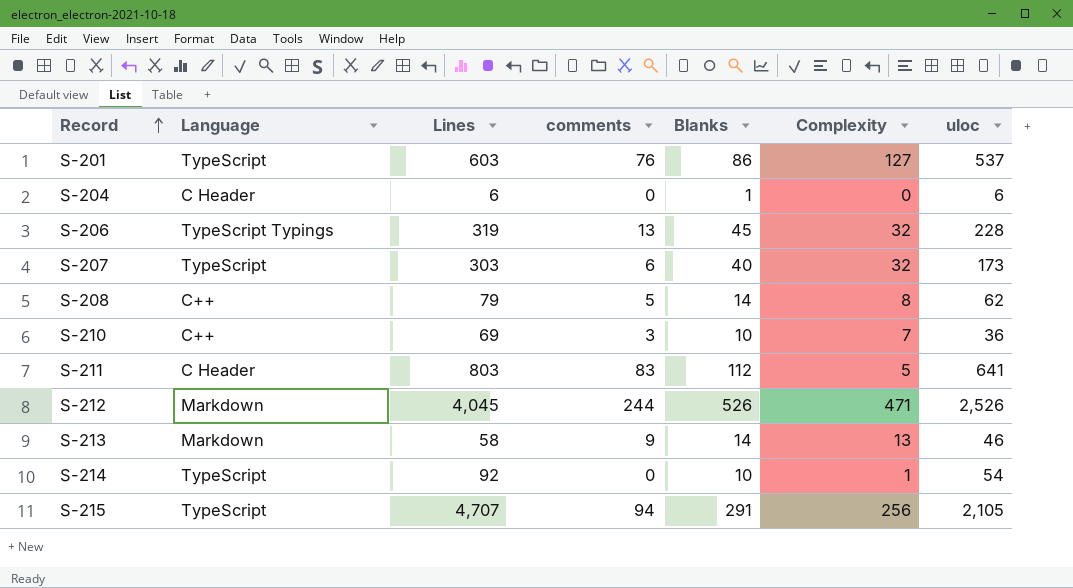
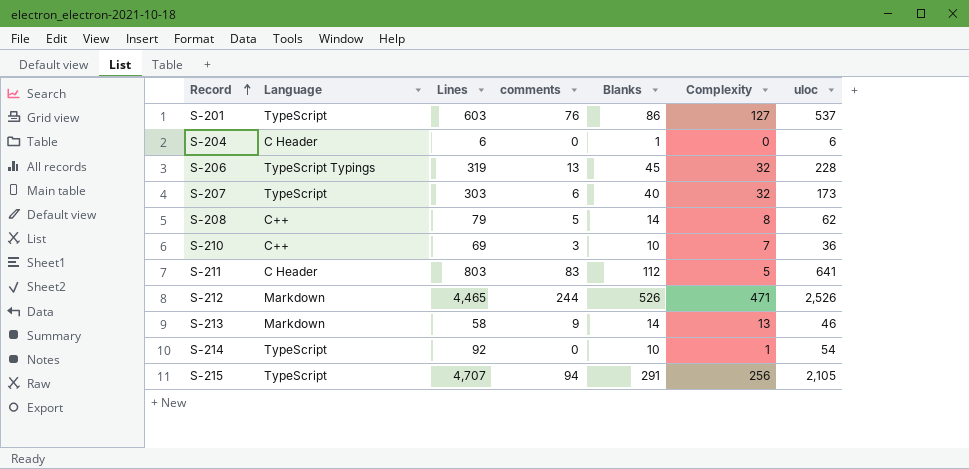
S-212 | Lines: 4,045 -> 4,465

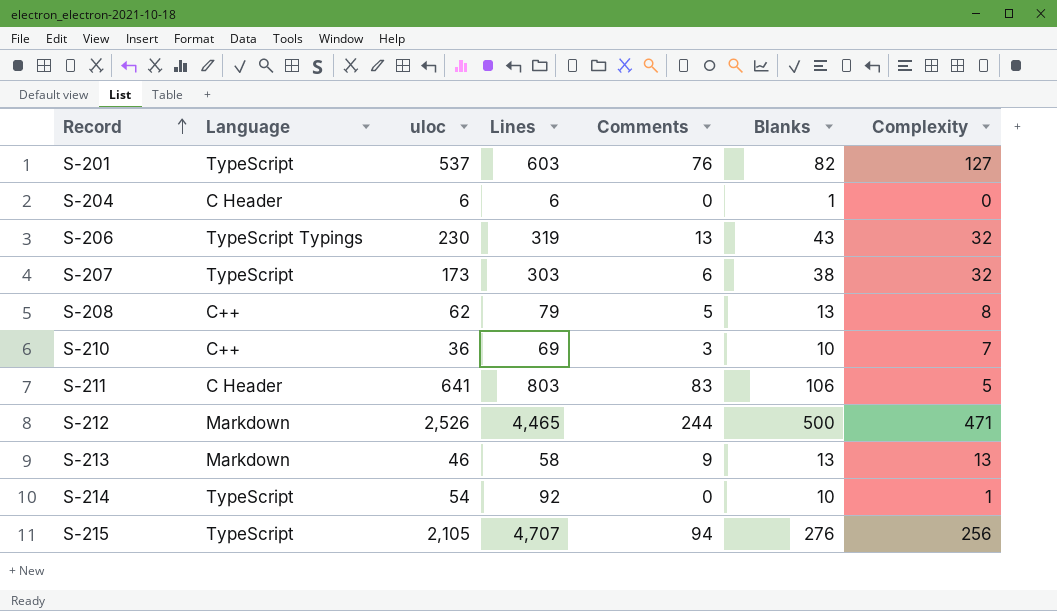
column uloc | position: 7 -> 3
column name: comments -> Comments
S-201 | Blanks: 86 -> 82
S-206 | uloc: 228 -> 230
S-206 | Blanks: 45 -> 43
S-207 | Blanks: 40 -> 38
S-208 | Blanks: 14 -> 13
S-211 | Blanks: 112 -> 106
S-212 | Blanks: 526 -> 500
S-213 | Blanks: 14 -> 13
S-215 | Blanks: 291 -> 276

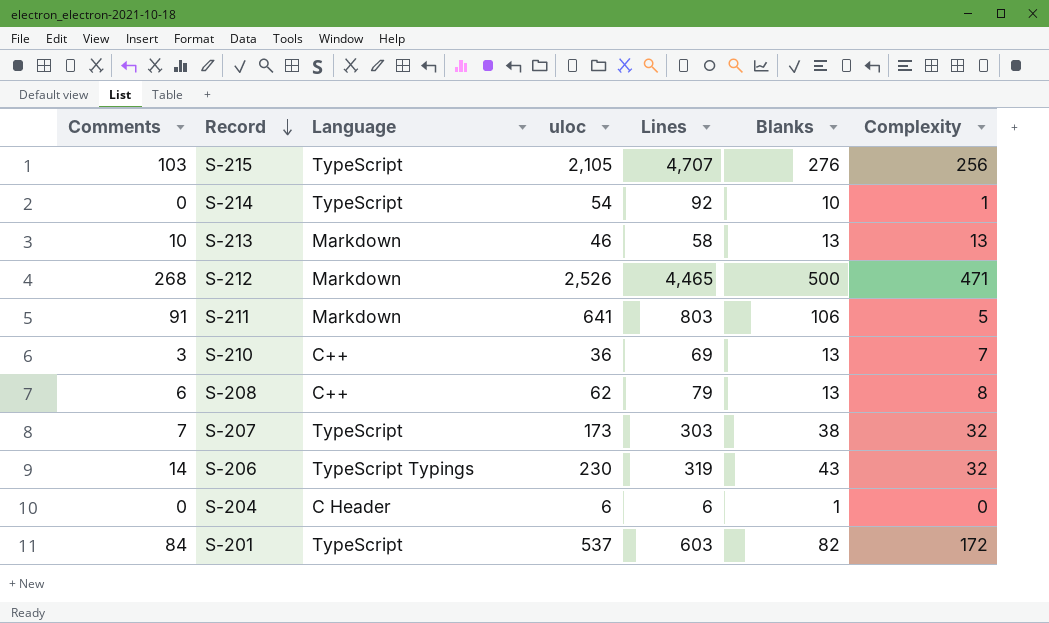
row order: Record ascending -> Record descending
column Comments | position: 5 -> 1
S-215 | Comments: 94 -> 103
S-213 | Comments: 9 -> 10
S-212 | Comments: 244 -> 268
S-211 | Comments: 83 -> 91
S-211 | Language: C Header -> Markdown
S-210 | Blanks: 10 -> 13
S-208 | Comments: 5 -> 6
S-207 | Comments: 6 -> 7
S-206 | Comments: 13 -> 14
S-201 | Comments: 76 -> 84
S-201 | Complexity: 127 -> 172

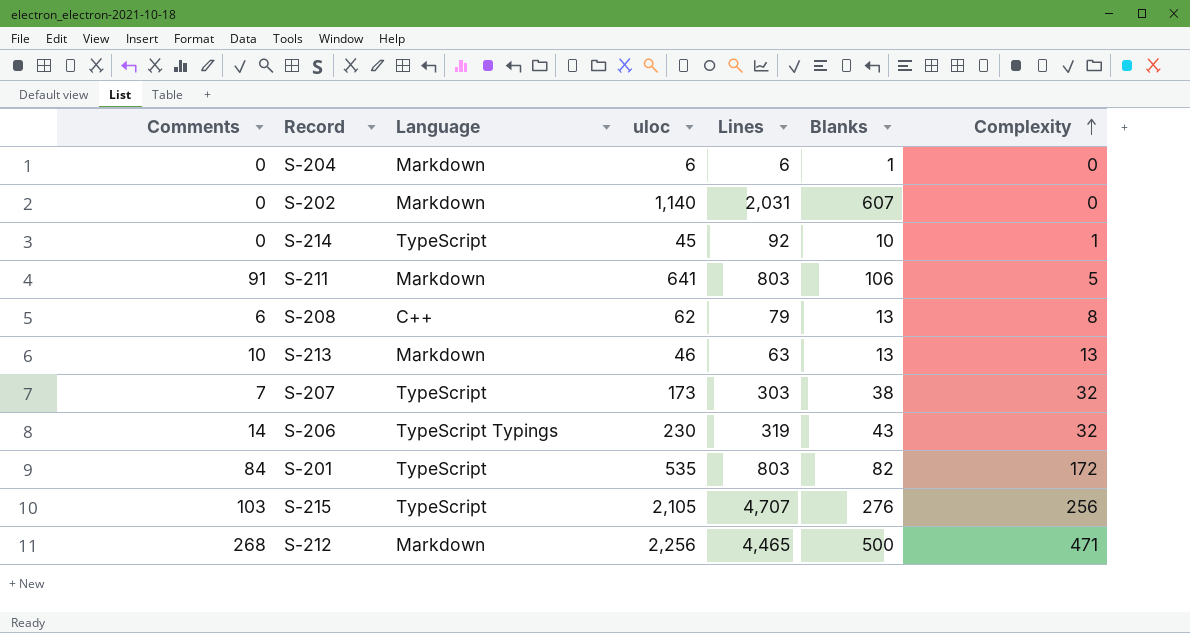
row order: Record descending -> Complexity ascending
row S-210: 3 | C++ | 36 | 69 | 13 | 7 -> none
S-204 | Language: C Header -> Markdown
row S-202: none -> 0 | Markdown | 1,140 | 2,031 | 607 | 0
S-214 | uloc: 54 -> 45
S-213 | Lines: 58 -> 63
S-201 | uloc: 537 -> 535
S-201 | Lines: 603 -> 803
S-212 | uloc: 2,526 -> 2,256

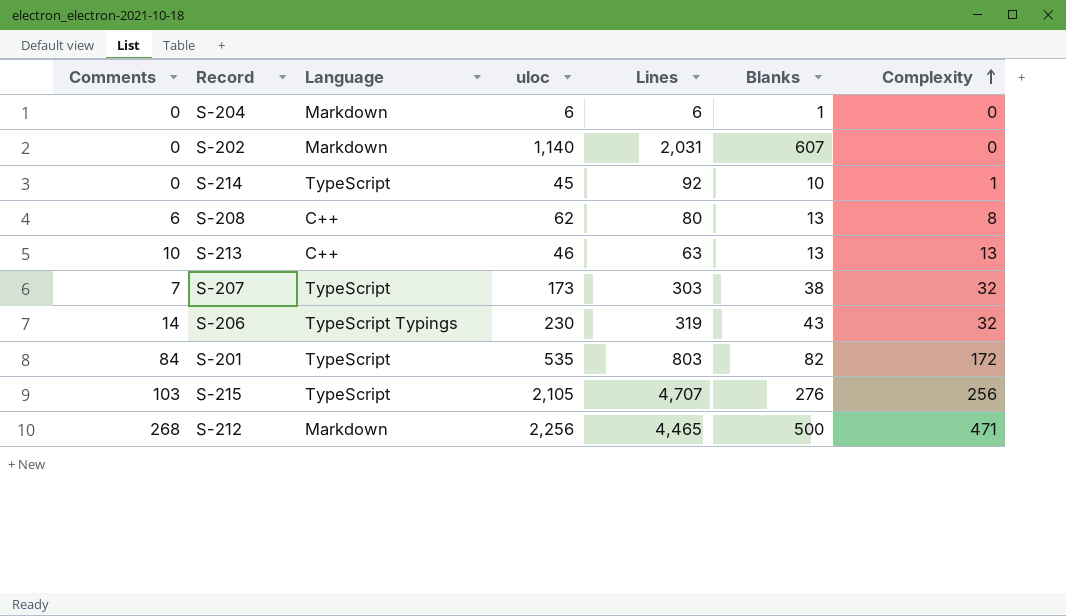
row S-211: 91 | Markdown | 641 | 803 | 106 | 5 -> none
S-208 | Lines: 79 -> 80
S-213 | Language: Markdown -> C++

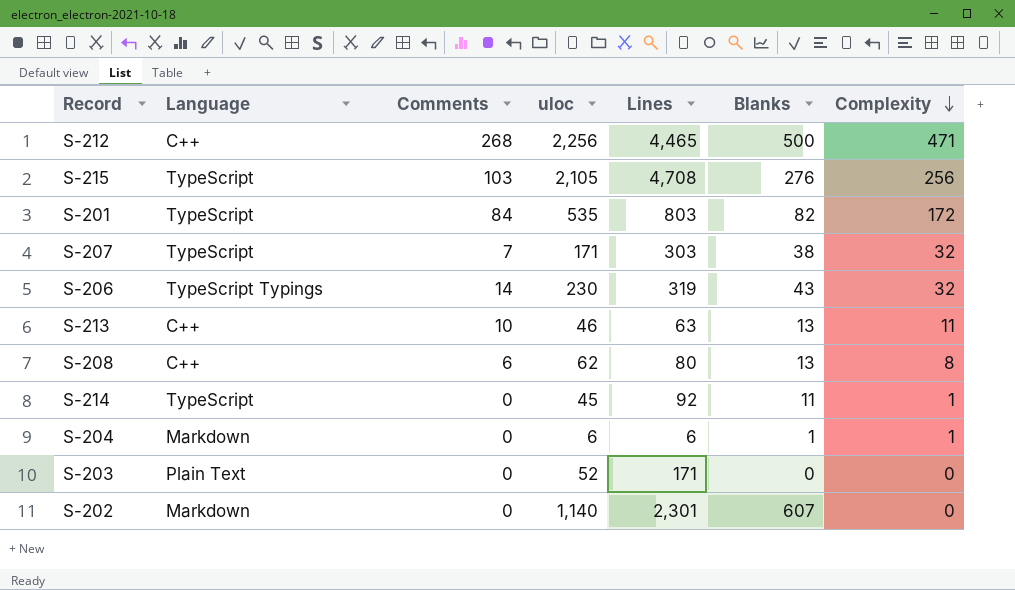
row order: Complexity ascending -> Complexity descending
column Comments | position: 1 -> 3
S-212 | Language: Markdown -> C++
S-215 | Lines: 4,707 -> 4,708
S-207 | uloc: 173 -> 171
S-213 | Complexity: 13 -> 11
S-214 | Blanks: 10 -> 11
S-204 | Complexity: 0 -> 1
row S-203: none -> Plain Text | 0 | 52 | 171 | 0 | 0
S-202 | Lines: 2,031 -> 2,301

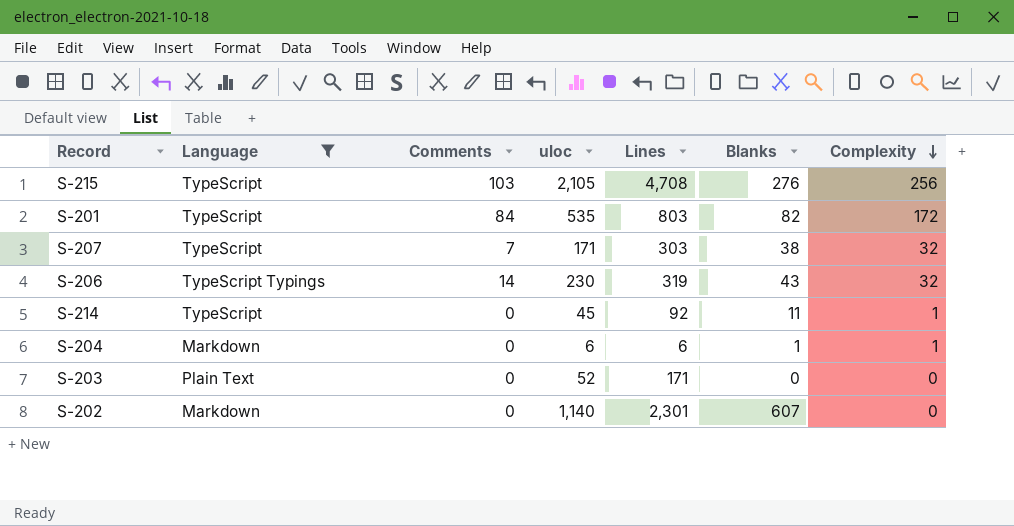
filter: none -> Language != C++

